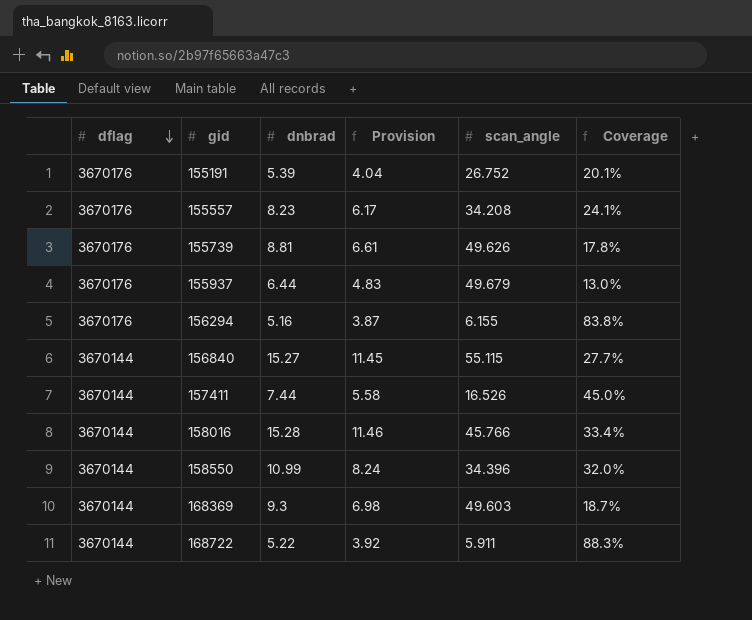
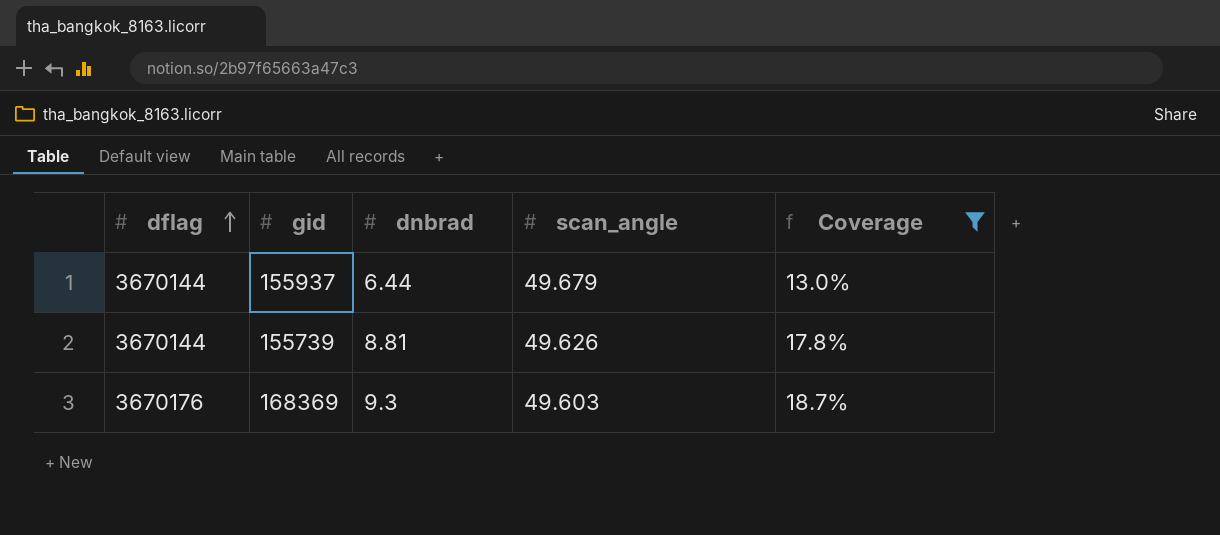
filter: none -> Coverage <= 18.7%
row order: dflag descending -> dflag ascending
column Provision | formula: [dnbrad] * 0.75 -> none
155937 | dflag: 3670176 -> 3670144
155739 | dflag: 3670176 -> 3670144
168369 | dflag: 3670144 -> 3670176

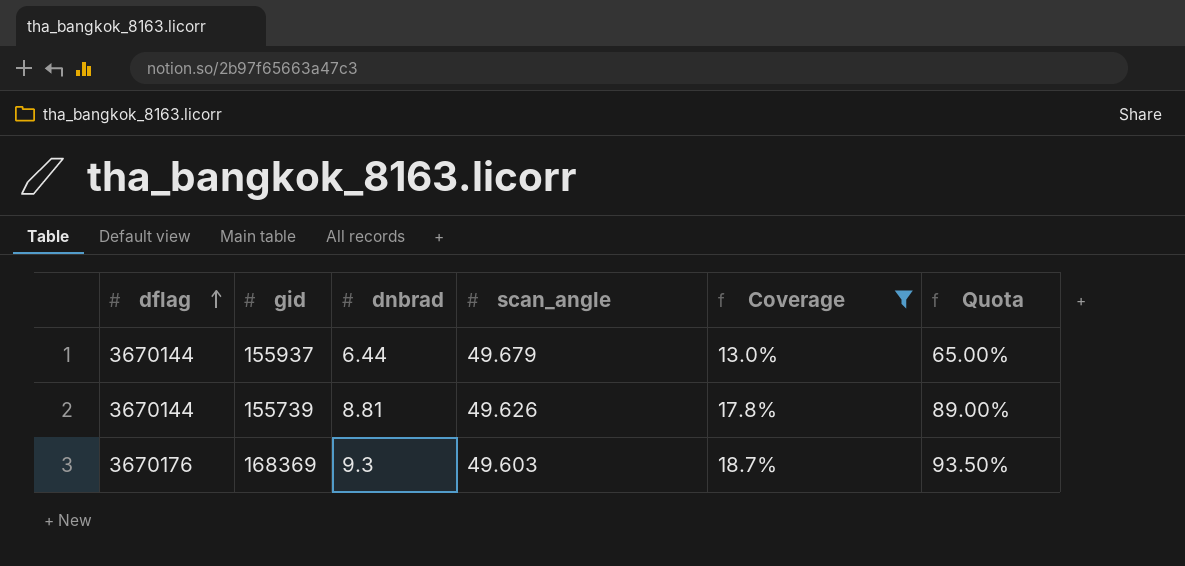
column Quota | formula: none -> [Coverage] * 5

